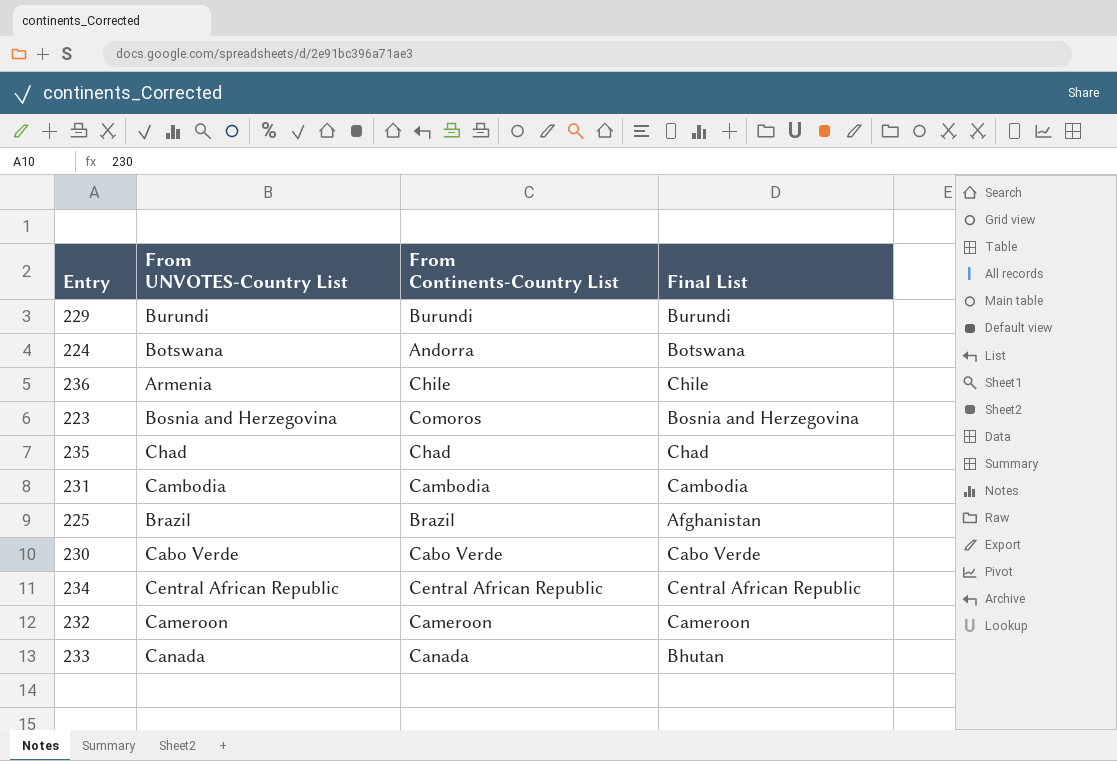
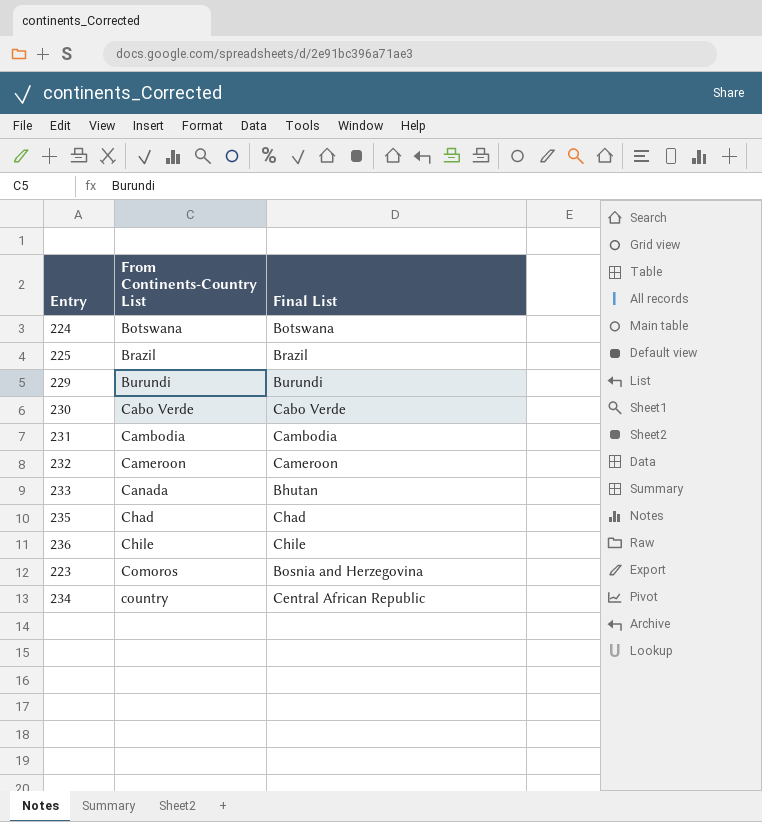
row order: none -> From Continents-Country List ascending
column From UNVOTES-Country List | position: 2 -> none
224 | From Continents-Country List: Andorra -> Botswana
225 | Final List: Afghanistan -> Brazil
234 | From Continents-Country List: Central African Republic -> country

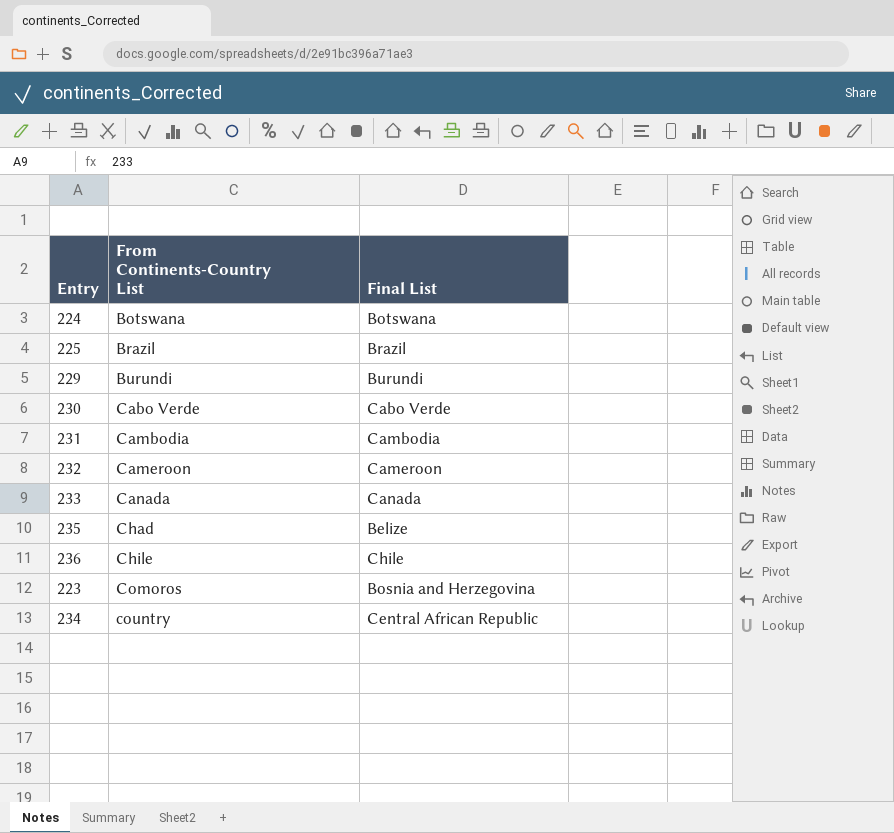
233 | Final List: Bhutan -> Canada
235 | Final List: Chad -> Belize

